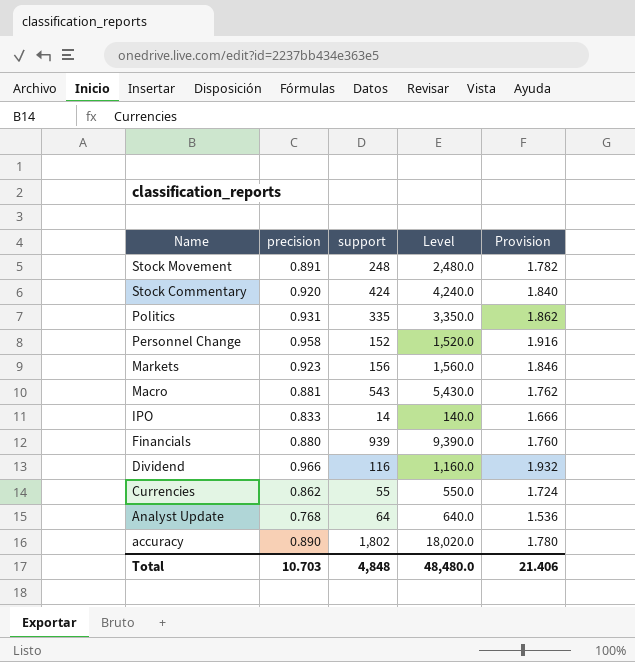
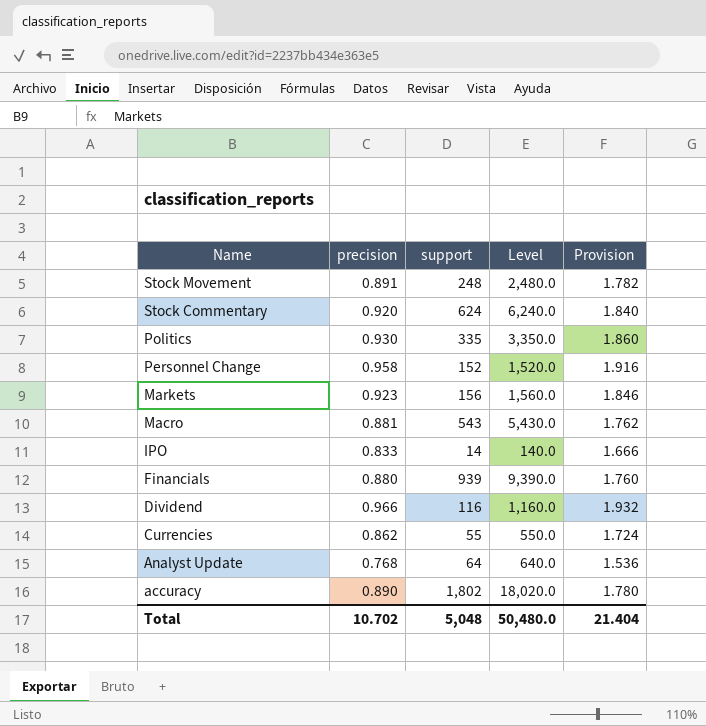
Stock Commentary | support: 424 -> 624
Stock Commentary | Level: 4,240.0 -> 6,240.0
Politics | precision: 0.931 -> 0.930
Politics | Provision: 1.862 -> 1.860
Total | precision: 10.703 -> 10.702
Total | support: 4,848 -> 5,048
Total | Level: 48,480.0 -> 50,480.0
Total | Provision: 21.406 -> 21.404

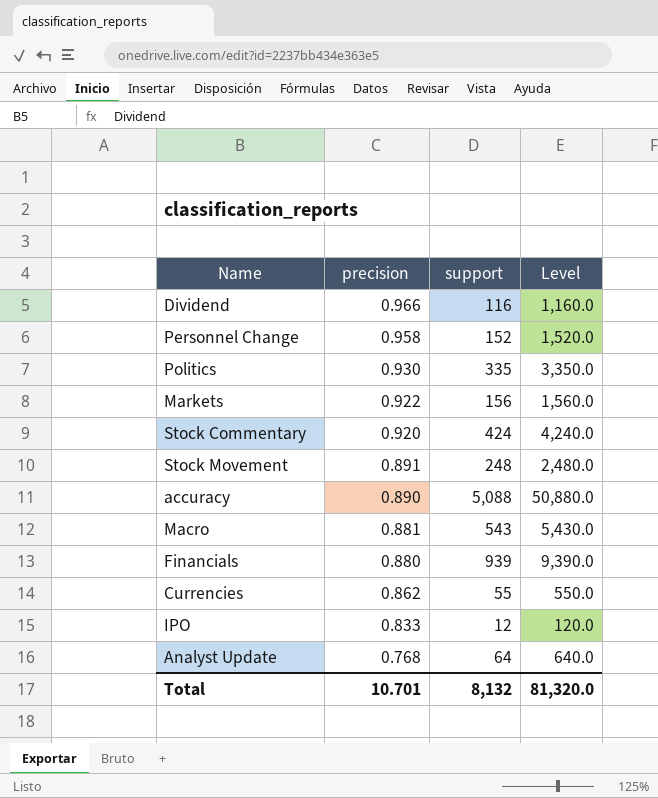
row order: Name descending -> precision descending
column Provision | formula: [precision] * 2 -> none
Markets | precision: 0.923 -> 0.922
Stock Commentary | support: 624 -> 424
Stock Commentary | Level: 6,240.0 -> 4,240.0
accuracy | support: 1,802 -> 5,088
accuracy | Level: 18,020.0 -> 50,880.0
IPO | support: 14 -> 12
IPO | Level: 140.0 -> 120.0
Total | precision: 10.702 -> 10.701
Total | support: 5,048 -> 8,132
Total | Level: 50,480.0 -> 81,320.0

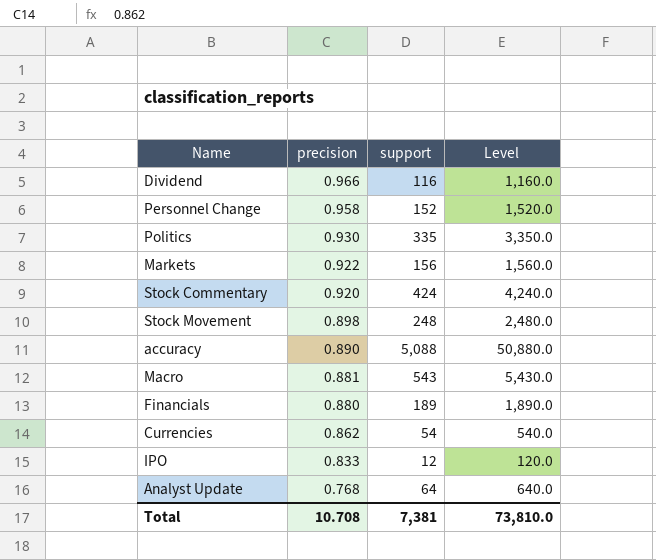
Stock Movement | precision: 0.891 -> 0.898
Financials | support: 939 -> 189
Financials | Level: 9,390.0 -> 1,890.0
Currencies | support: 55 -> 54
Currencies | Level: 550.0 -> 540.0
Total | precision: 10.701 -> 10.708
Total | support: 8,132 -> 7,381
Total | Level: 81,320.0 -> 73,810.0

